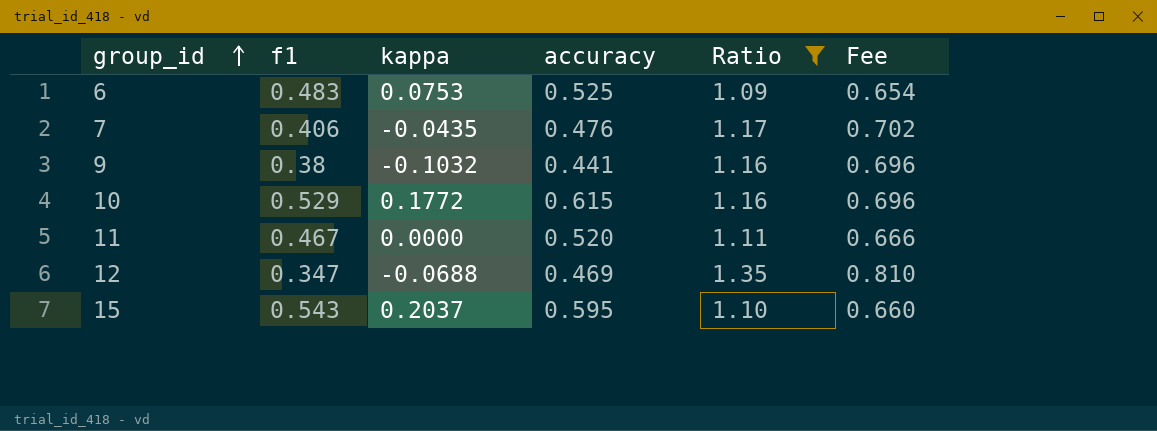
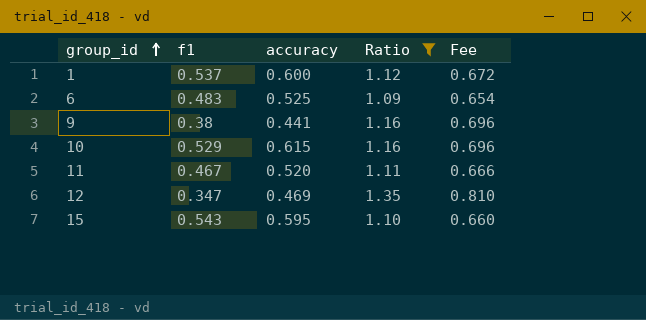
column kappa | position: 3 -> none
row 7: 0.406 | -0.0435 | 0.476 | 1.17 | 0.702 -> none
row 1: none -> 0.537 | 0.600 | 1.12 | 0.672

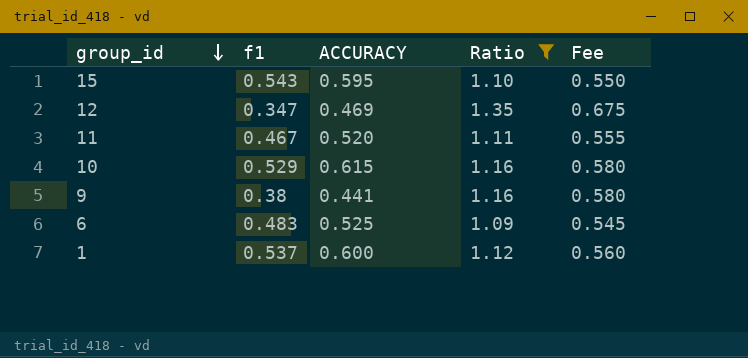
row order: group_id ascending -> group_id descending
column name: accuracy -> ACCURACY
column Fee | formula: [Ratio] * 0.6 -> [Ratio] * 0.5

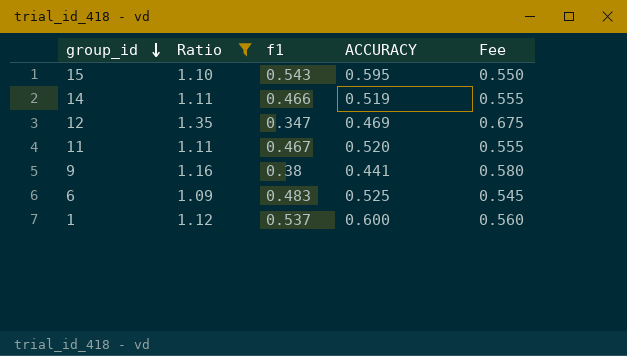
column Ratio | position: 4 -> 2
row 10: 0.529 | 0.615 | 1.16 | 0.580 -> none
row 14: none -> 1.11 | 0.466 | 0.519 | 0.555

